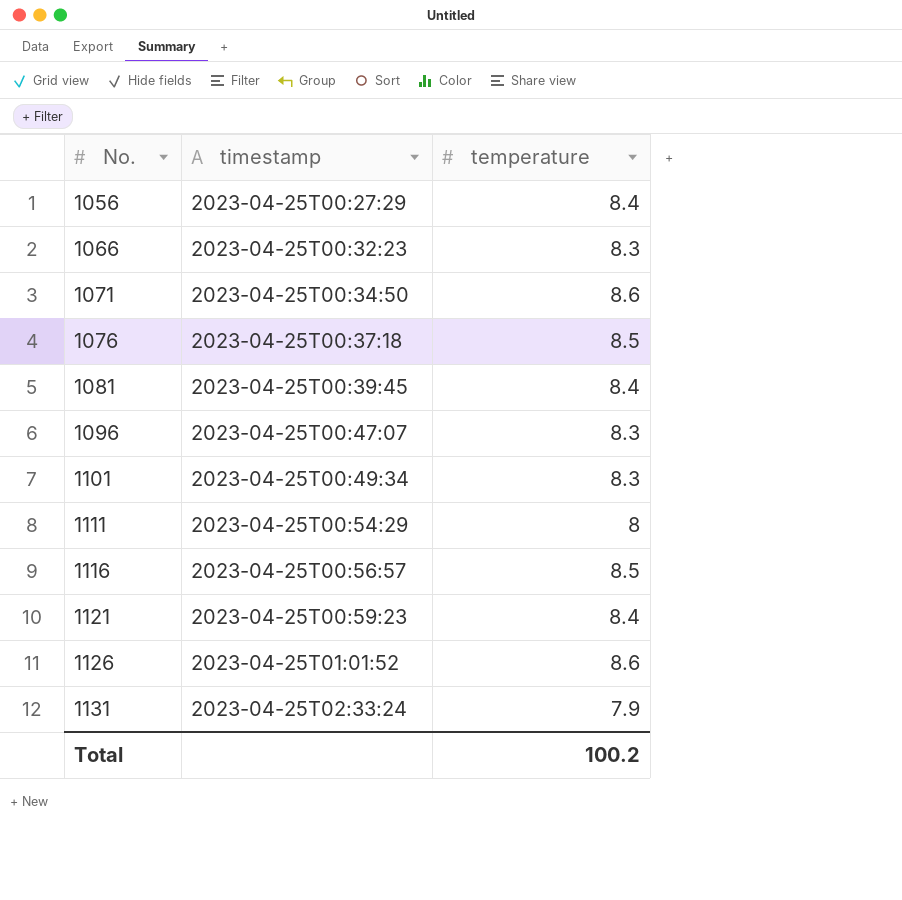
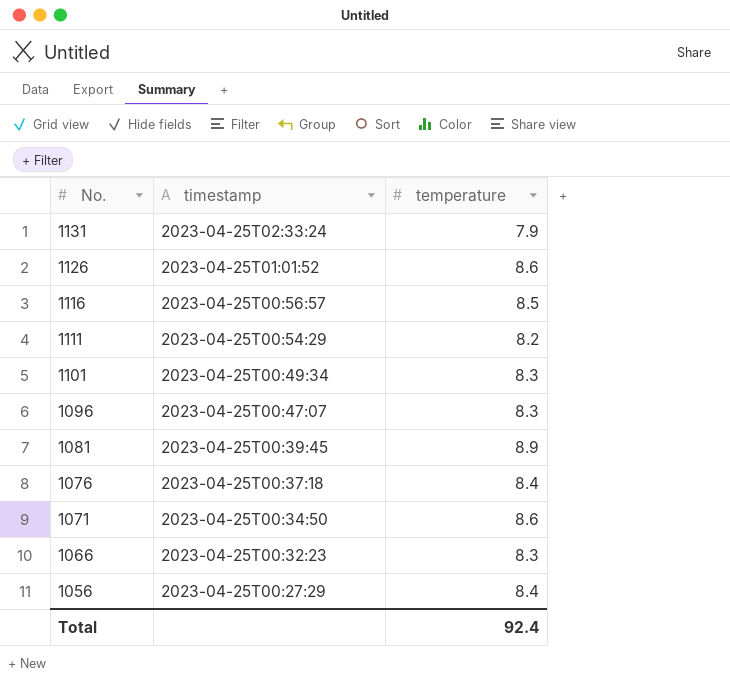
row order: No. ascending -> No. descending
row 1121: 2023-04-25T00:59:23 | 8.4 -> none
1111 | temperature: 8 -> 8.2
1081 | temperature: 8.4 -> 8.9
1076 | temperature: 8.5 -> 8.4
Total | temperature: 100.2 -> 92.4

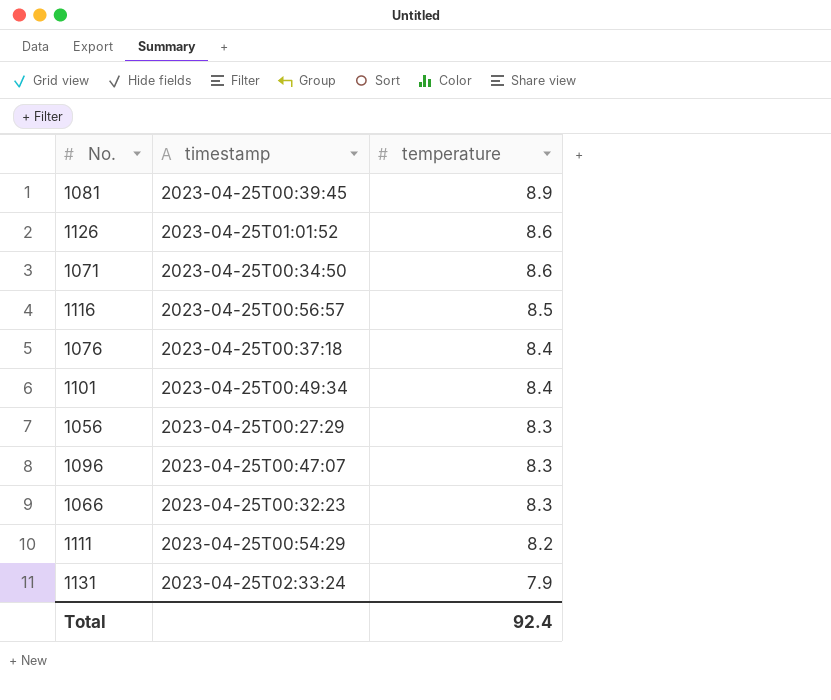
row order: No. descending -> temperature descending
1101 | temperature: 8.3 -> 8.4
1056 | temperature: 8.4 -> 8.3

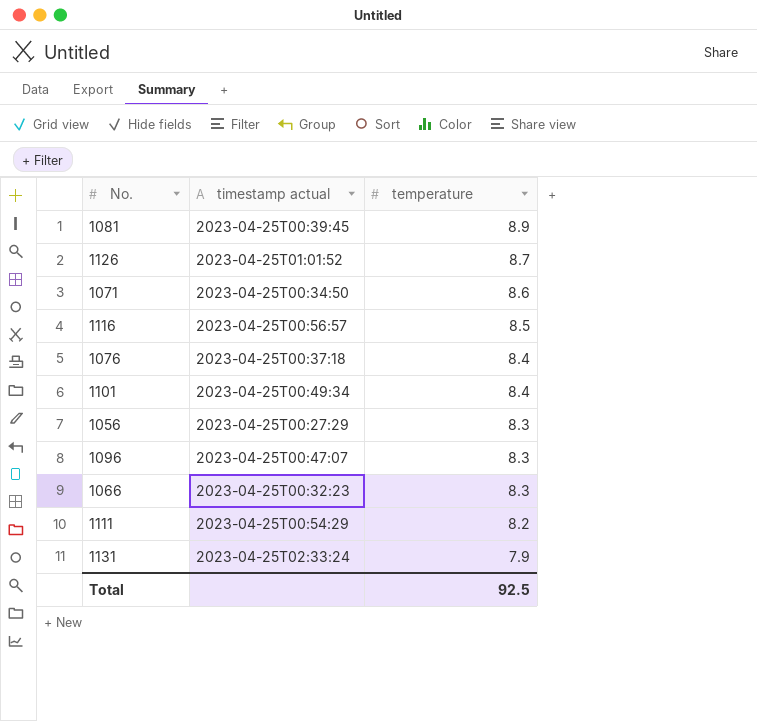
column name: timestamp -> timestamp actual
1126 | temperature: 8.6 -> 8.7
Total | temperature: 92.4 -> 92.5

